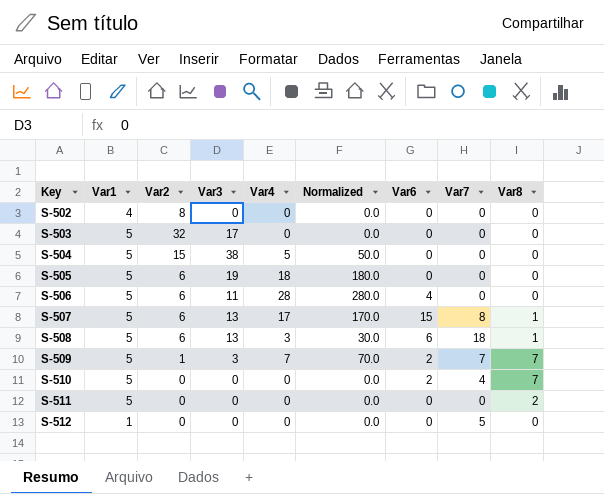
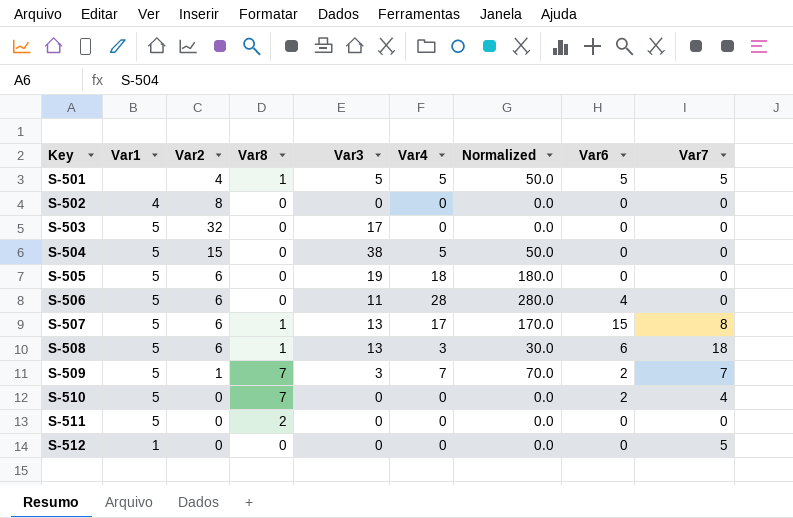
column Var8 | position: 9 -> 4
row S-501: none -> none | 4 | 1 | 5 | 5 | 50.0 | 5 | 5

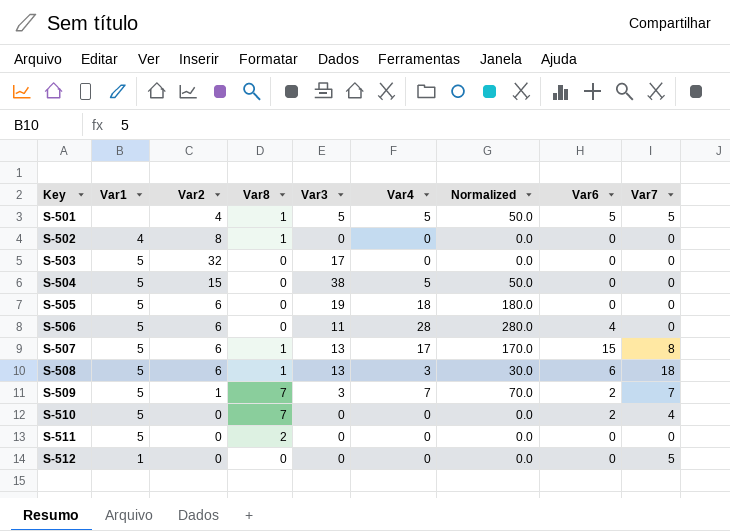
S-502 | Var8: 0 -> 1

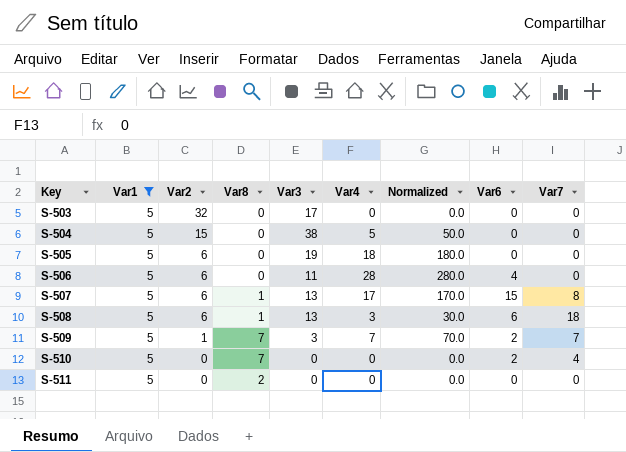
filter: none -> Var1 = 5

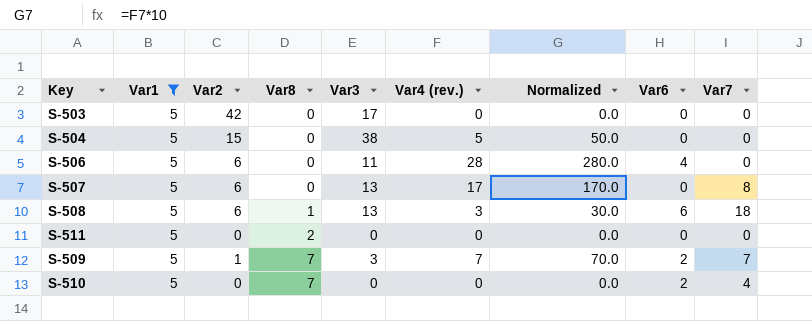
row order: Key ascending -> Var8 ascending
column name: Var4 -> Var4 (rev.)
row S-505: 5 | 6 | 0 | 19 | 18 | 180.0 | 0 | 0 -> none
S-503 | Var2: 32 -> 42
S-507 | Var8: 1 -> 0
S-507 | Var6: 15 -> 0

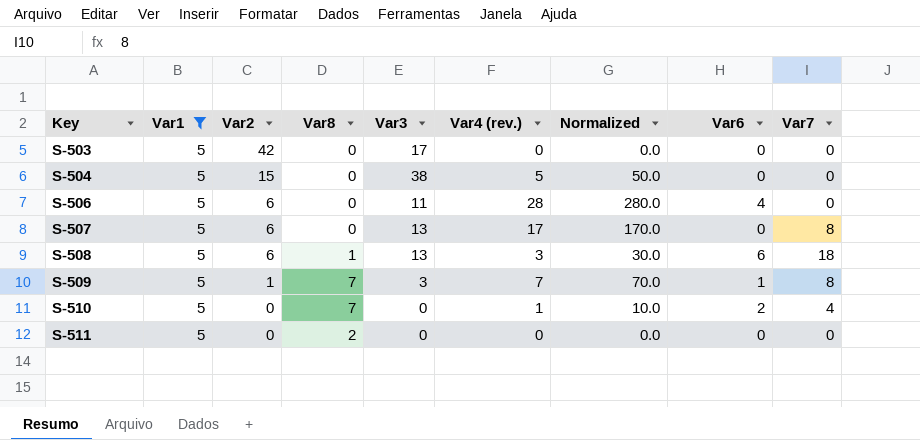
row order: Var8 ascending -> Key ascending
S-509 | Var6: 2 -> 1
S-509 | Var7: 7 -> 8
S-510 | Var4 (rev.): 0 -> 1
S-510 | Normalized: 0.0 -> 10.0

